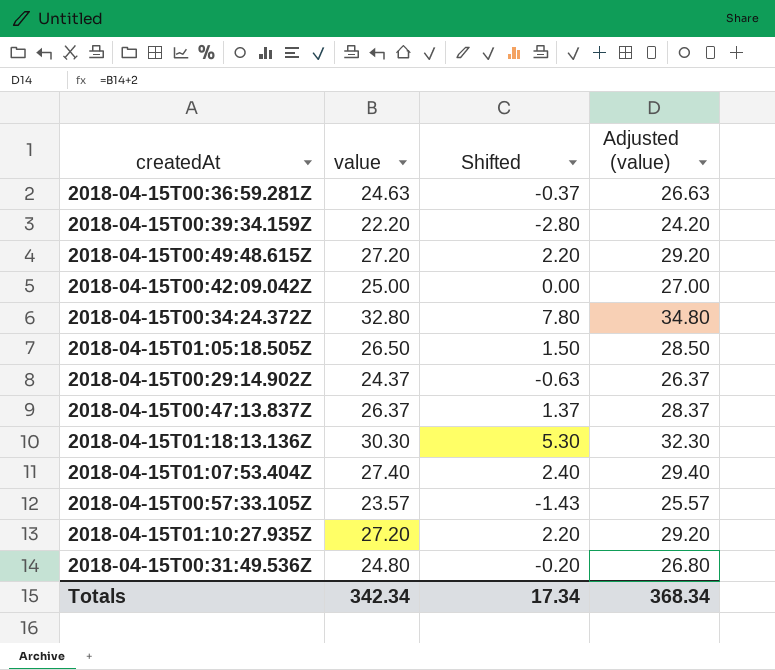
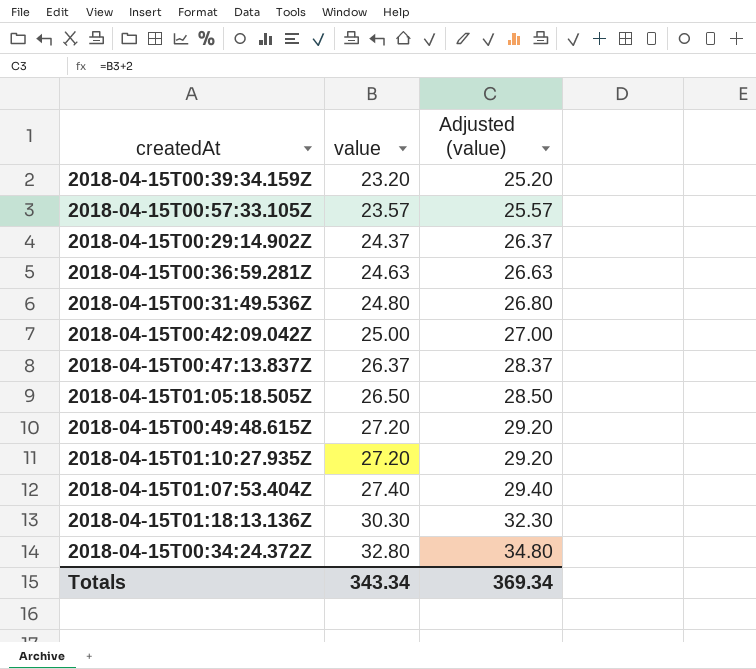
row order: none -> value ascending
column Shifted | formula: [value] - 25 -> none
2018-04-15T00:39:34.159Z | value: 22.20 -> 23.20
2018-04-15T00:39:34.159Z | Adjusted (value): 24.20 -> 25.20
Totals | value: 342.34 -> 343.34
Totals | Adjusted (value): 368.34 -> 369.34

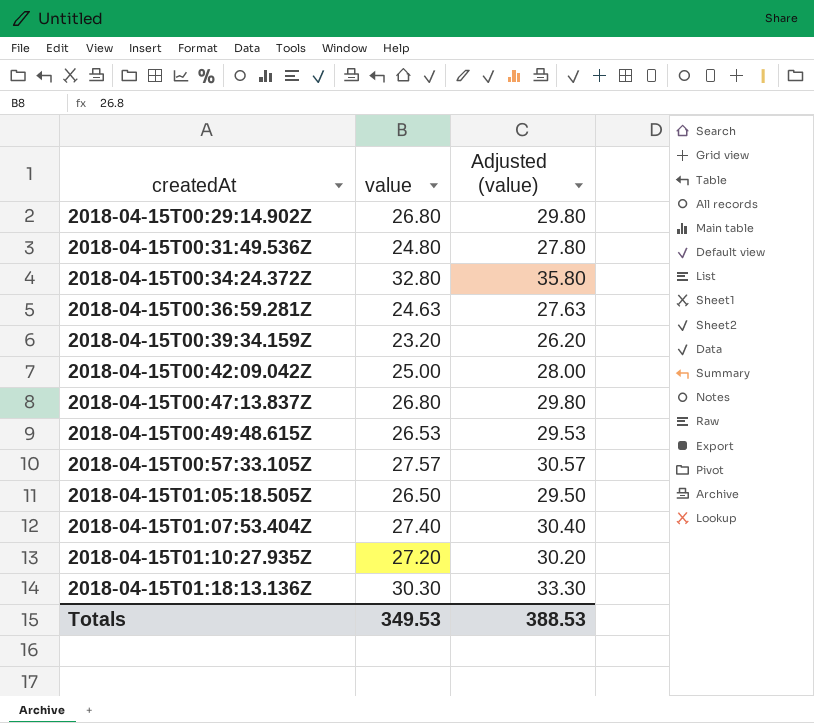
row order: value ascending -> createdAt ascending
column Adjusted (value) | formula: [value] + 2 -> [value] + 3
2018-04-15T00:29:14.902Z | value: 24.37 -> 26.80
2018-04-15T00:47:13.837Z | value: 26.37 -> 26.80
2018-04-15T00:49:48.615Z | value: 27.20 -> 26.53
2018-04-15T00:57:33.105Z | value: 23.57 -> 27.57
Totals | value: 343.34 -> 349.53
Totals | Adjusted (value): 369.34 -> 388.53

